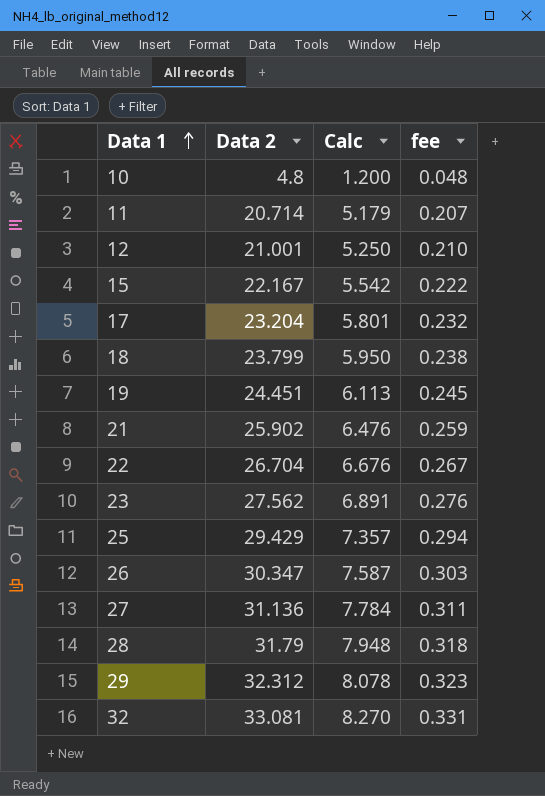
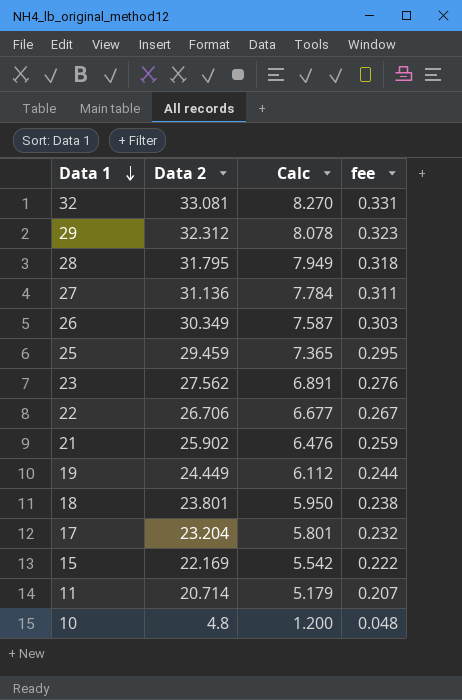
row order: Data 1 ascending -> Data 1 descending
row 12: 21.001 | 5.250 | 0.210 -> none
28 | Data 2: 31.79 -> 31.795
28 | Calc: 7.948 -> 7.949
26 | Data 2: 30.347 -> 30.349
25 | Data 2: 29.429 -> 29.459
25 | Calc: 7.357 -> 7.365
25 | fee: 0.294 -> 0.295
22 | Data 2: 26.704 -> 26.706
22 | Calc: 6.676 -> 6.677
19 | Data 2: 24.451 -> 24.449
19 | Calc: 6.113 -> 6.112
19 | fee: 0.245 -> 0.244
18 | Data 2: 23.799 -> 23.801
15 | Data 2: 22.167 -> 22.169

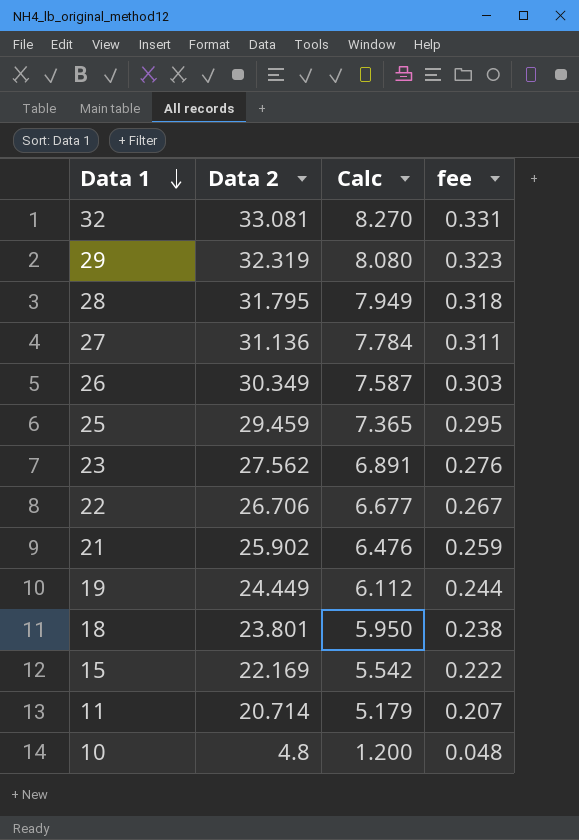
row 17: 23.204 | 5.801 | 0.232 -> none
29 | Data 2: 32.312 -> 32.319
29 | Calc: 8.078 -> 8.080

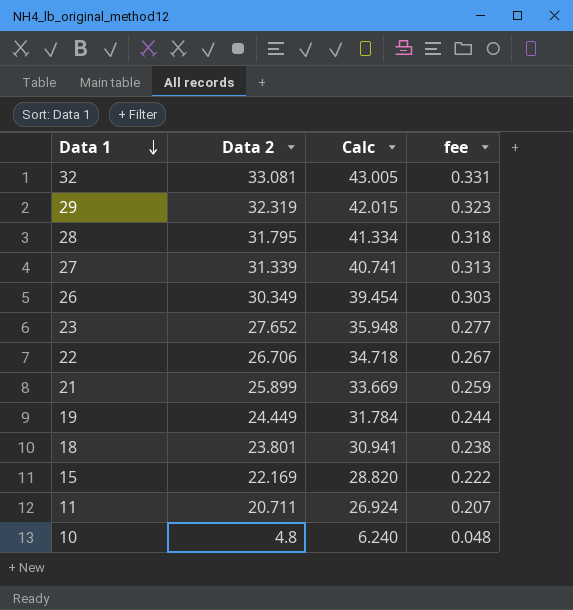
column Calc | formula: [Data 2] * 0.25 -> [Data 2] * 1.3
row 25: 29.459 | 7.365 | 0.295 -> none
27 | Data 2: 31.136 -> 31.339
27 | fee: 0.311 -> 0.313
23 | Data 2: 27.562 -> 27.652
23 | fee: 0.276 -> 0.277
21 | Data 2: 25.902 -> 25.899
11 | Data 2: 20.714 -> 20.711

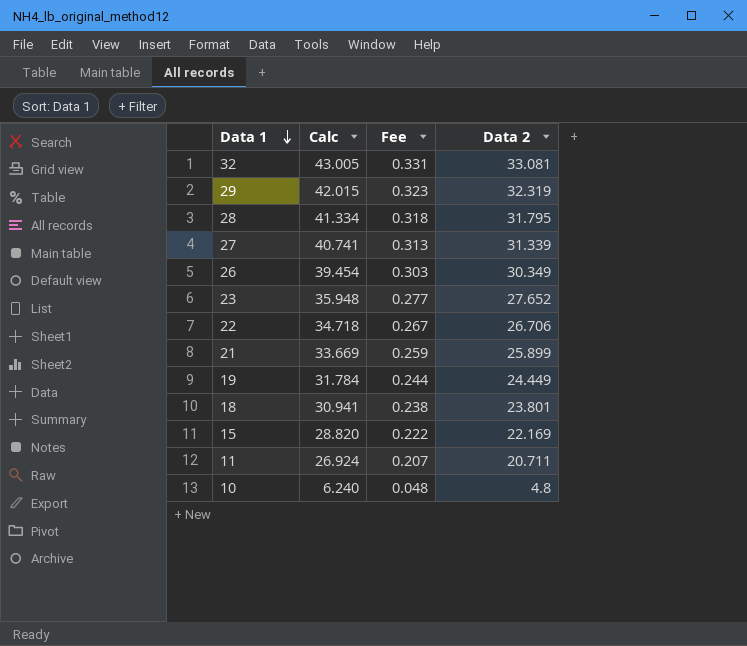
column name: fee -> Fee
column Data 2 | position: 2 -> 4

